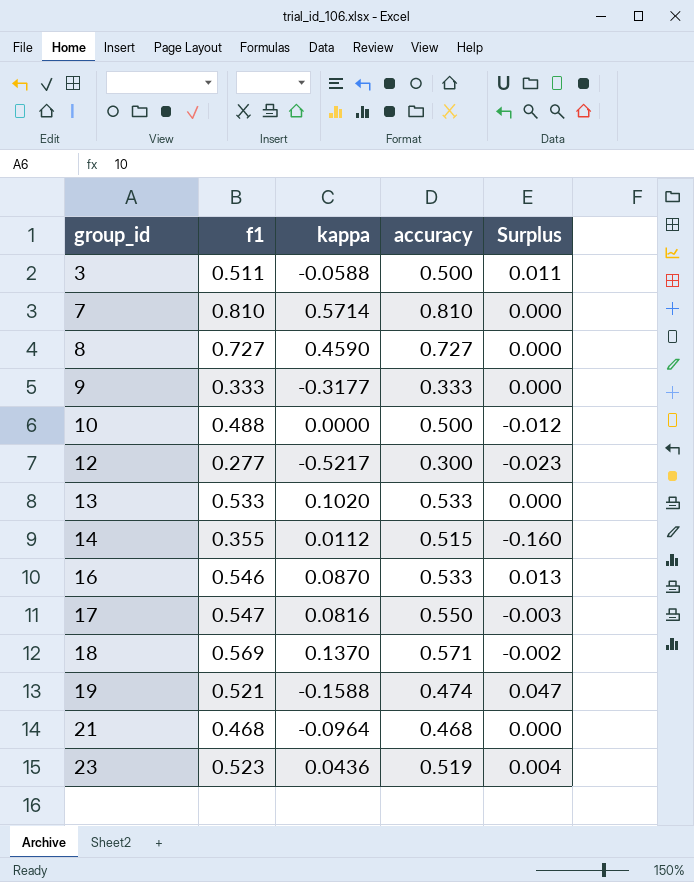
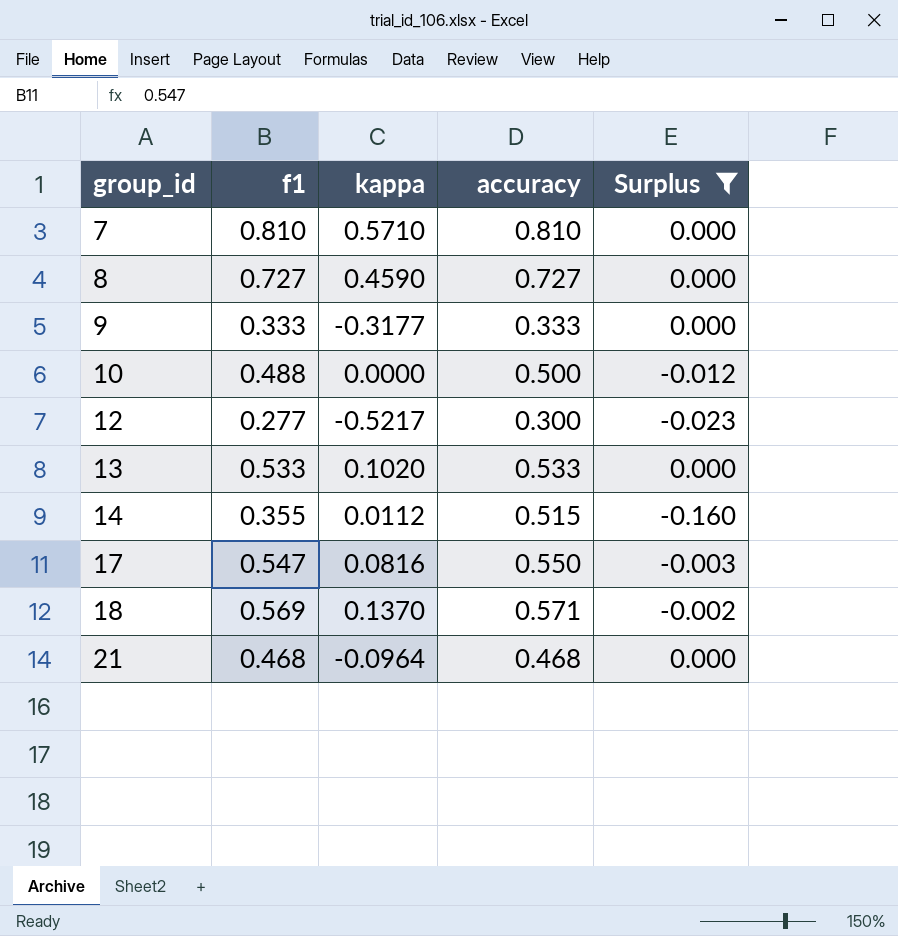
filter: none -> Surplus <= 0.000
7 | kappa: 0.5714 -> 0.5710

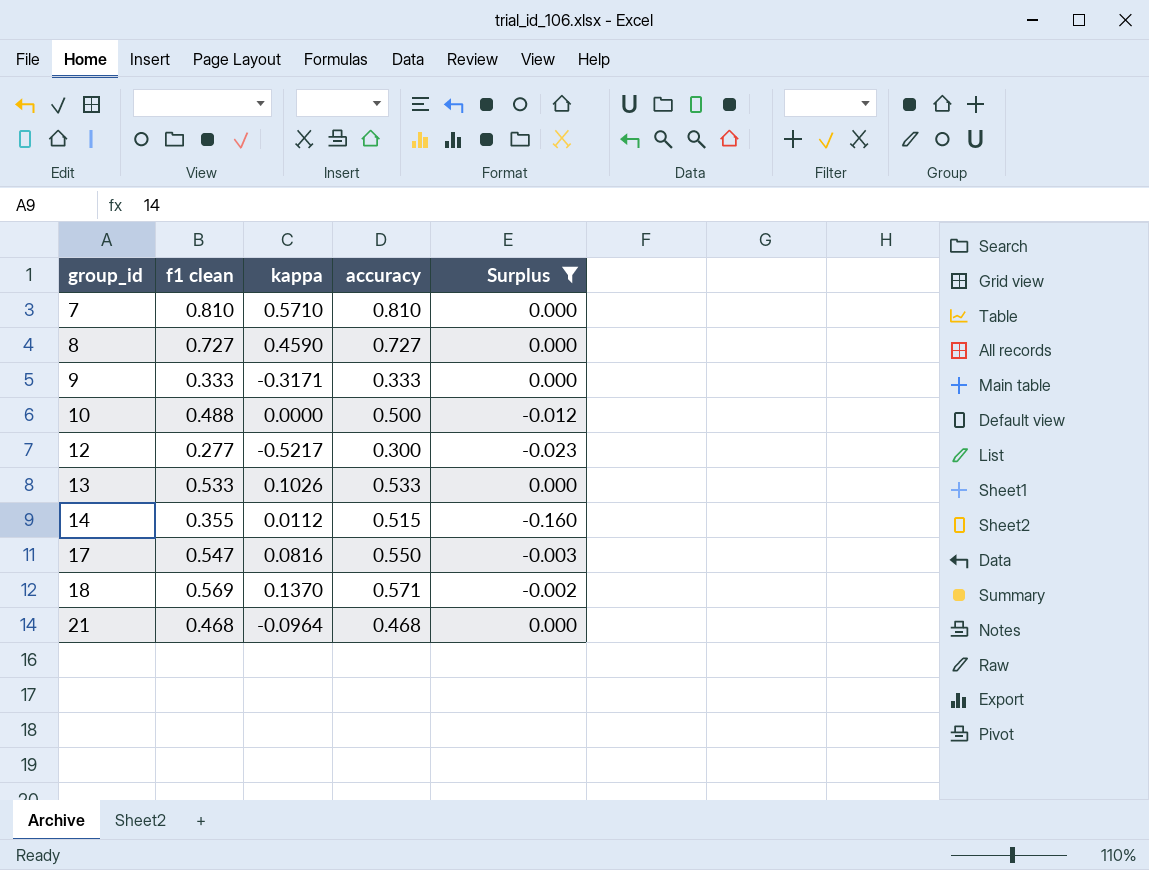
column name: f1 -> f1 clean
9 | kappa: -0.3177 -> -0.3171
13 | kappa: 0.1020 -> 0.1026

